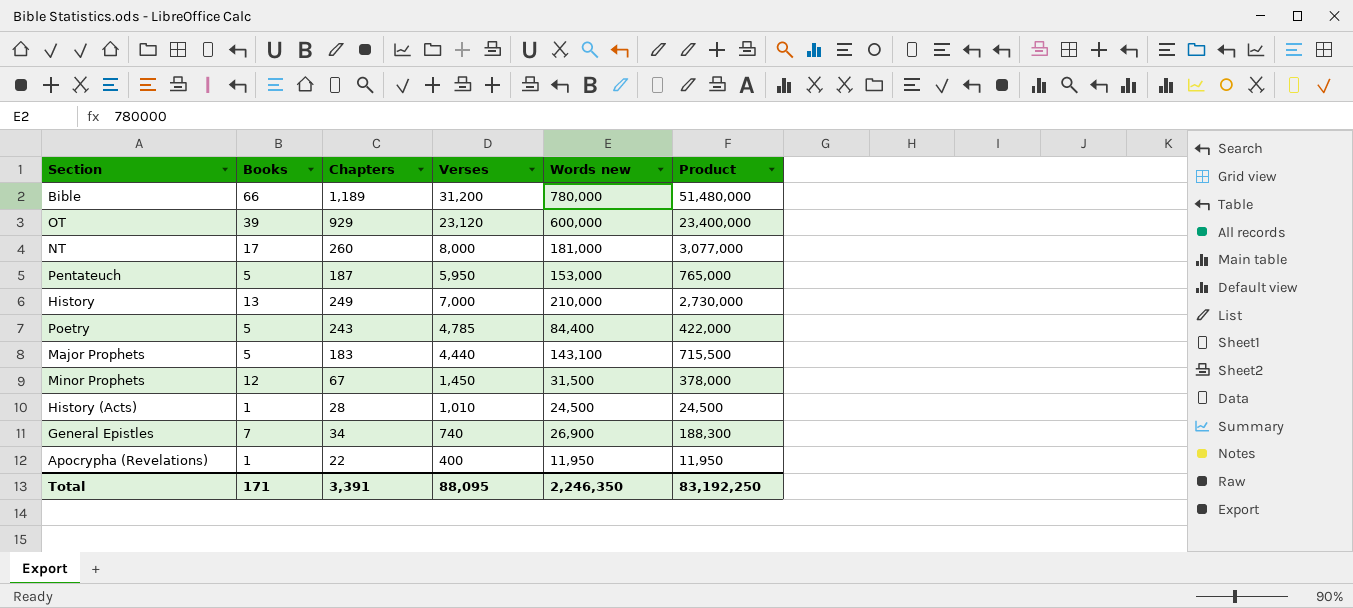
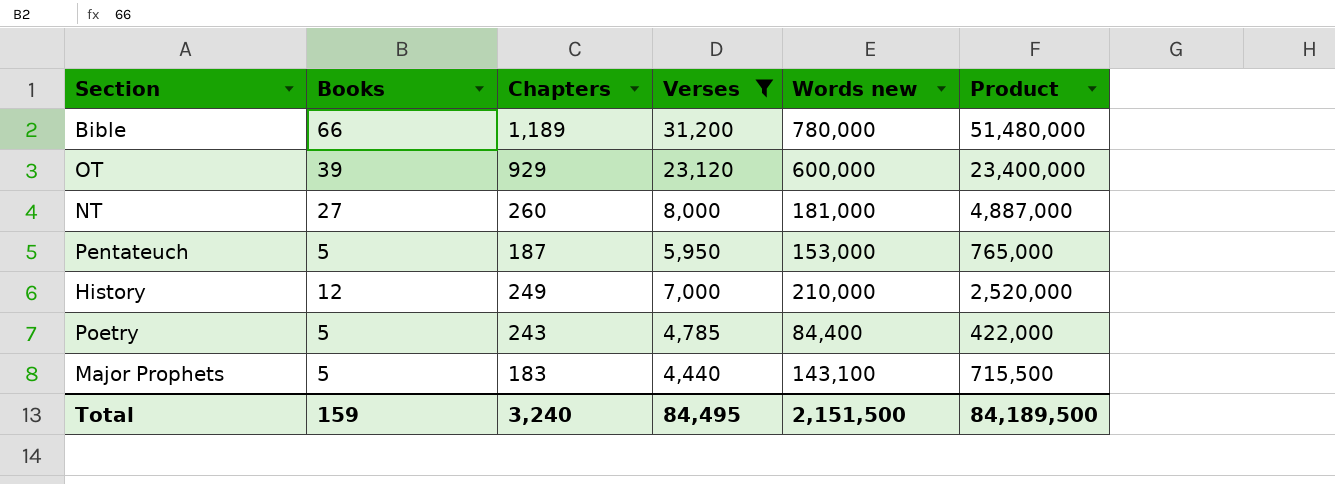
filter: none -> Verses >= 4,440
NT | Books: 17 -> 27
NT | Product: 3,077,000 -> 4,887,000
History | Books: 13 -> 12
History | Product: 2,730,000 -> 2,520,000
Total | Books: 171 -> 159
Total | Chapters: 3,391 -> 3,240
Total | Verses: 88,095 -> 84,495
Total | Words new: 2,246,350 -> 2,151,500
Total | Product: 83,192,250 -> 84,189,500

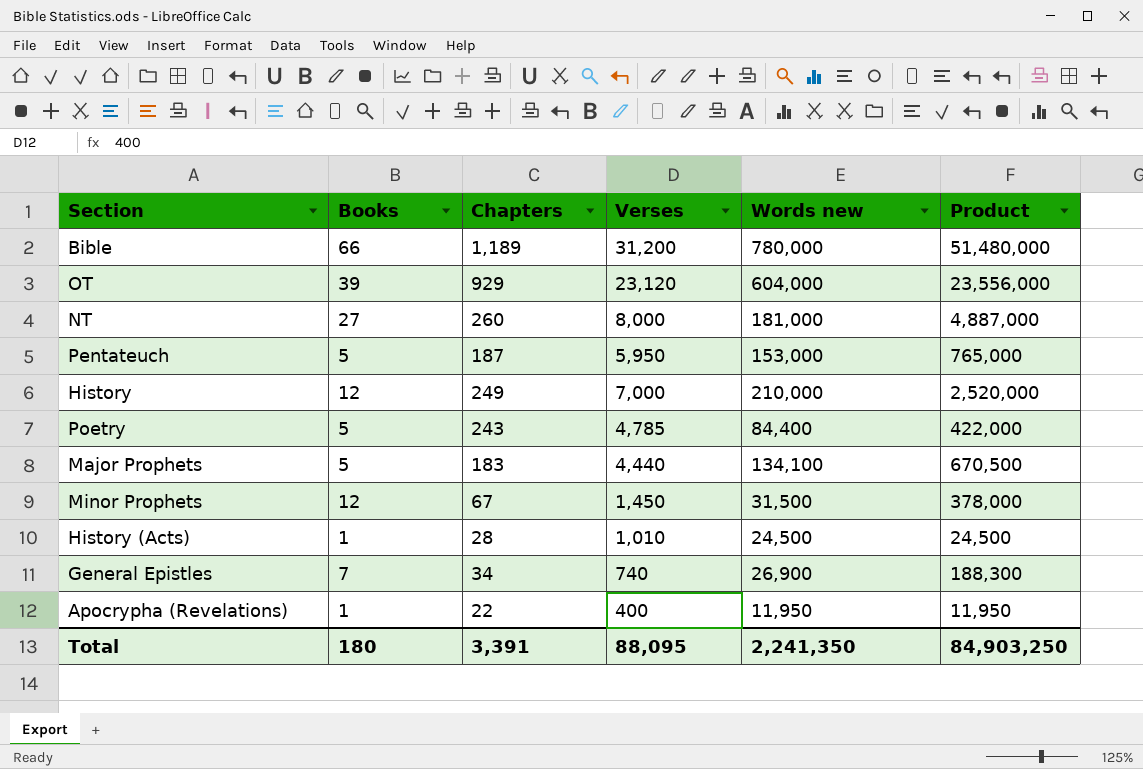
filter: Verses >= 4,440 -> none
OT | Words new: 600,000 -> 604,000
OT | Product: 23,400,000 -> 23,556,000
Major Prophets | Words new: 143,100 -> 134,100
Major Prophets | Product: 715,500 -> 670,500
Total | Books: 159 -> 180
Total | Chapters: 3,240 -> 3,391
Total | Verses: 84,495 -> 88,095
Total | Words new: 2,151,500 -> 2,241,350
Total | Product: 84,189,500 -> 84,903,250

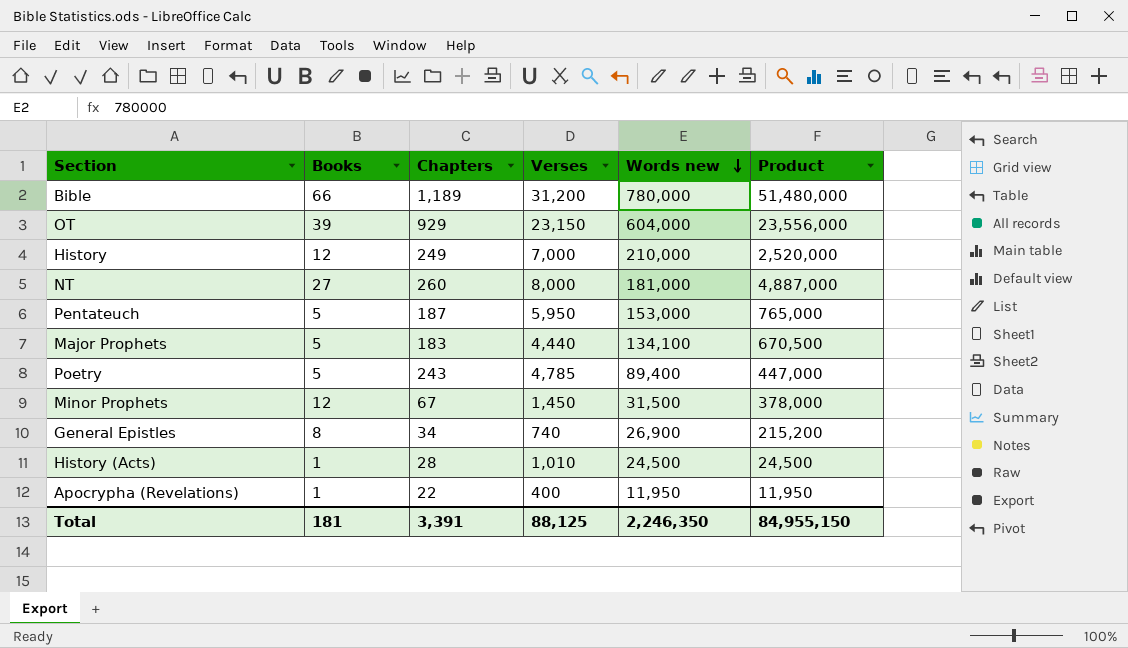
row order: none -> Words new descending
OT | Verses: 23,120 -> 23,150
Poetry | Words new: 84,400 -> 89,400
Poetry | Product: 422,000 -> 447,000
General Epistles | Books: 7 -> 8
General Epistles | Product: 188,300 -> 215,200
Total | Books: 180 -> 181
Total | Verses: 88,095 -> 88,125
Total | Words new: 2,241,350 -> 2,246,350
Total | Product: 84,903,250 -> 84,955,150

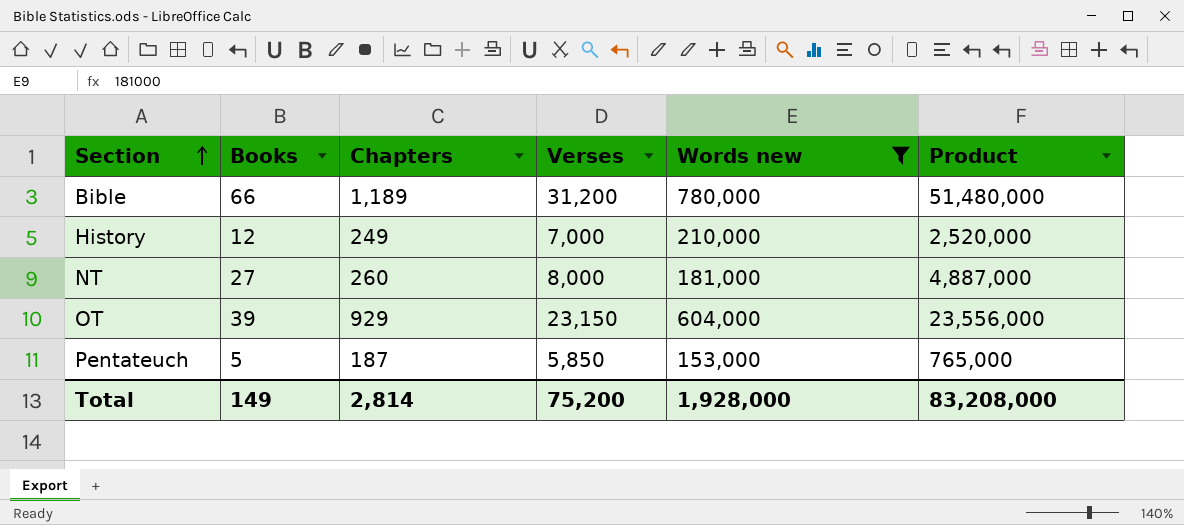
filter: none -> Words new >= 153,000
row order: Words new descending -> Section ascending
Pentateuch | Verses: 5,950 -> 5,850
Total | Books: 181 -> 149
Total | Chapters: 3,391 -> 2,814
Total | Verses: 88,125 -> 75,200
Total | Words new: 2,246,350 -> 1,928,000
Total | Product: 84,955,150 -> 83,208,000

